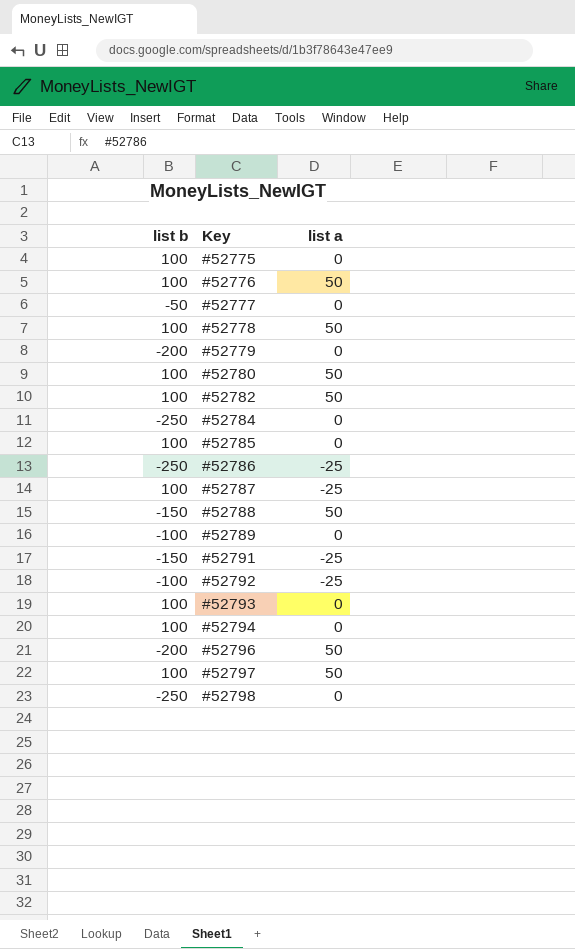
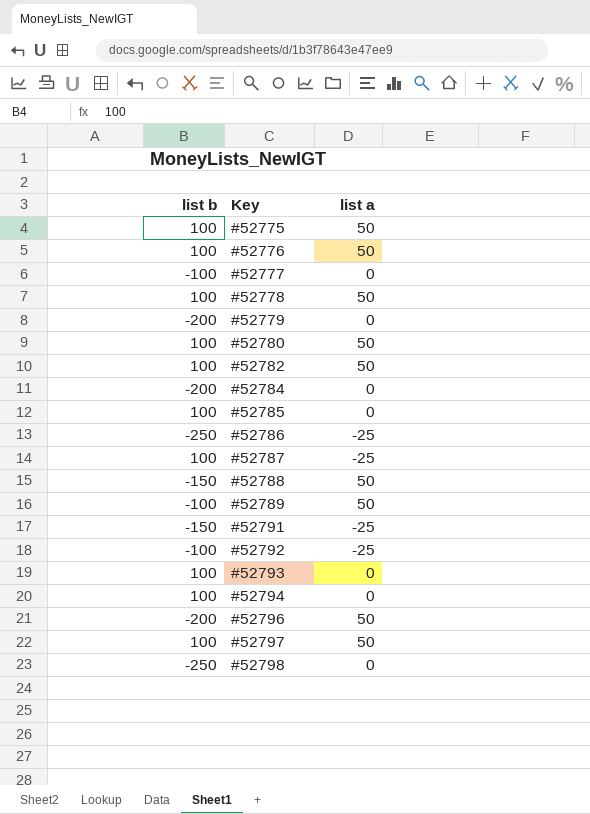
#52775 | list a: 0 -> 50
#52777 | list b: -50 -> -100
#52784 | list b: -250 -> -200
#52789 | list a: 0 -> 50

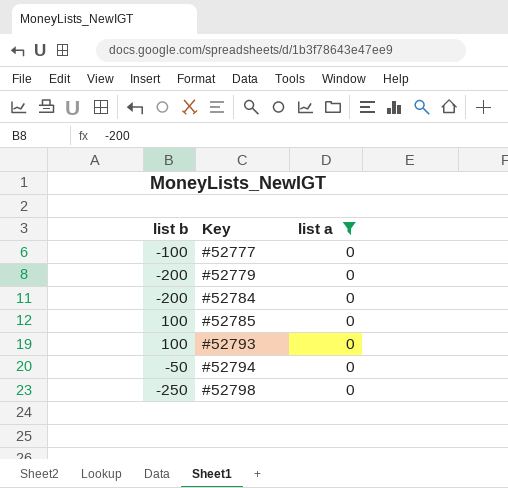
filter: none -> list a = 0
#52794 | list b: 100 -> -50

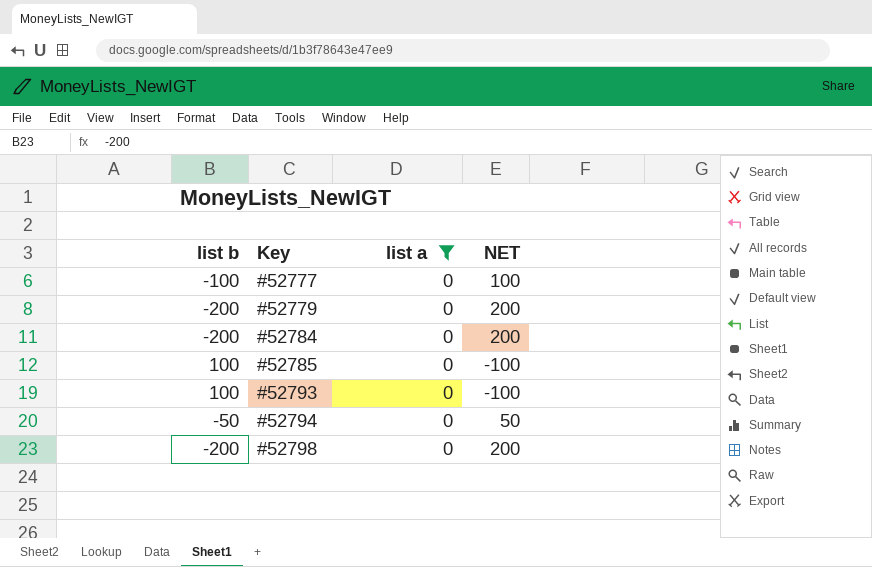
column NET | formula: none -> [list a] - [list b]
#52798 | list b: -250 -> -200

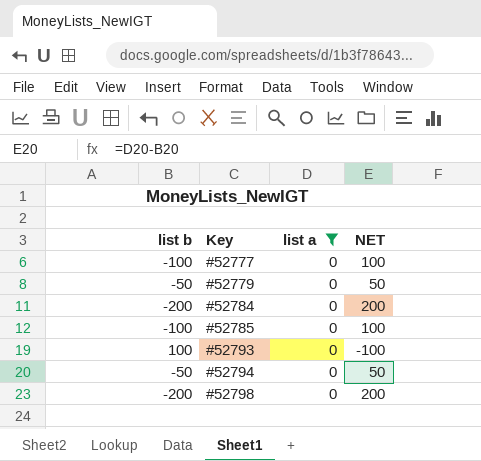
#52779 | list b: -200 -> -50
#52779 | NET: 200 -> 50
#52785 | list b: 100 -> -100
#52785 | NET: -100 -> 100

